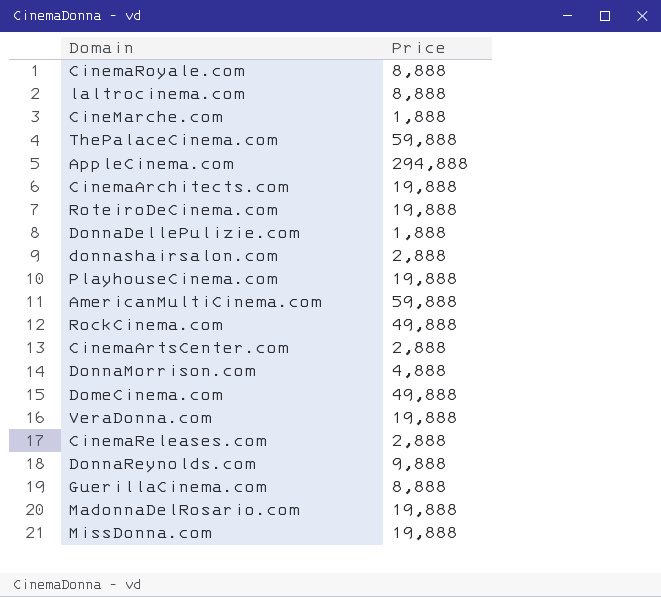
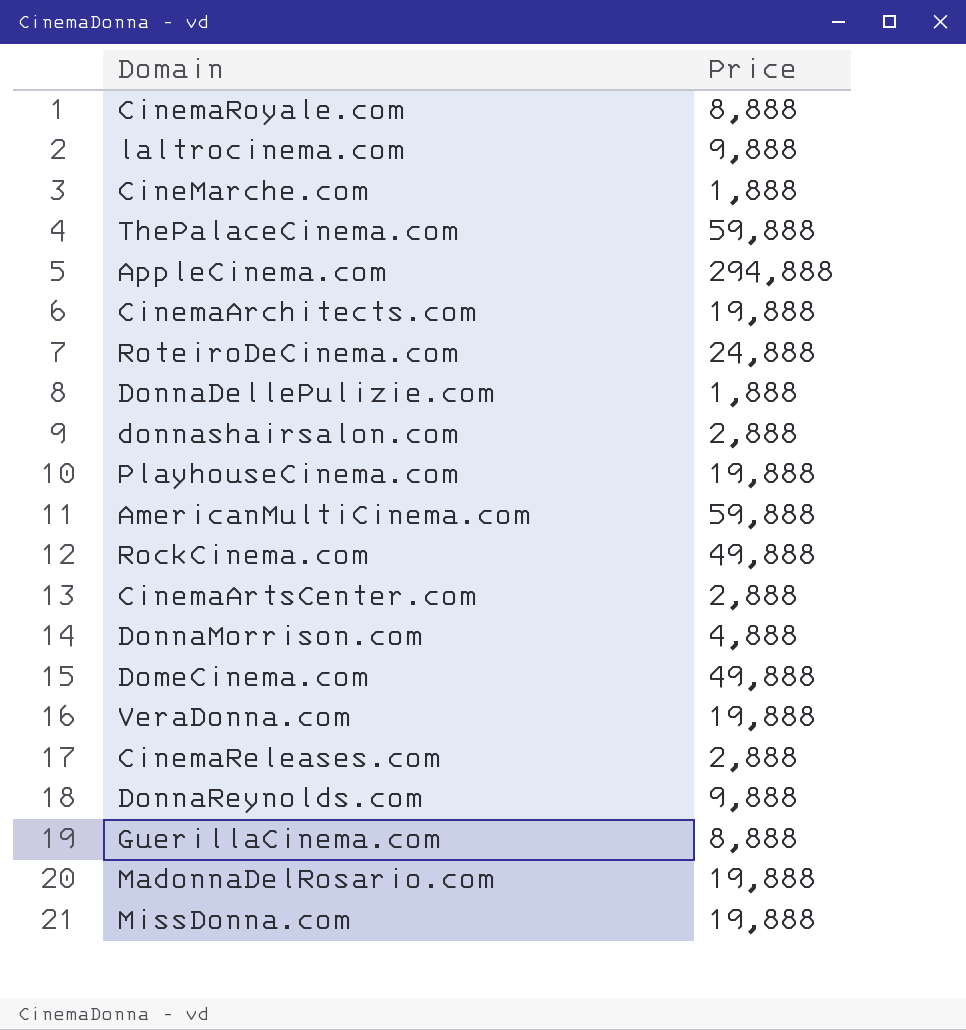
laltrocinema.com | Price: 8,888 -> 9,888
RoteiroDeCinema.com | Price: 19,888 -> 24,888

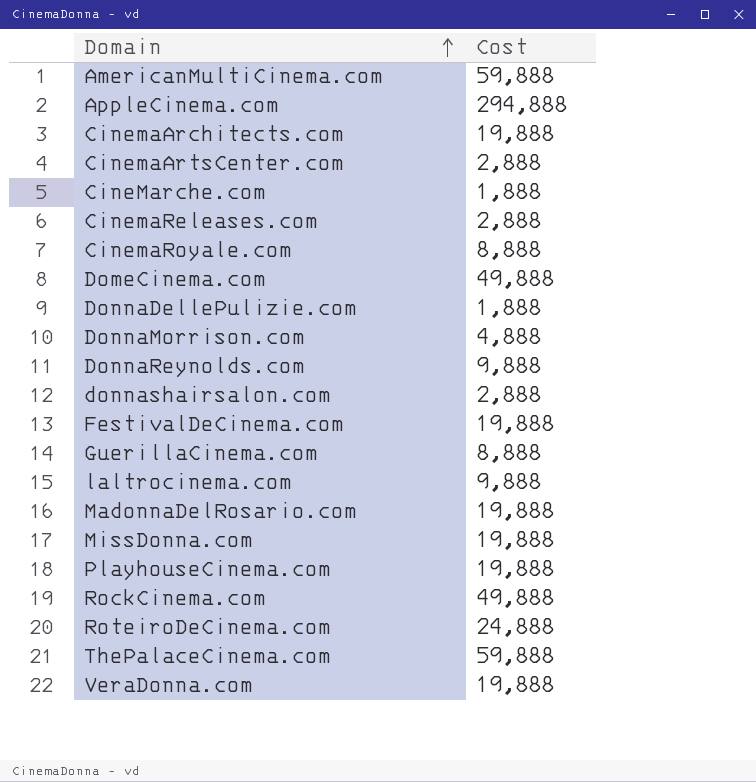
row order: none -> Domain ascending
column name: Price -> Cost
row FestivalDeCinema.com: none -> 19,888

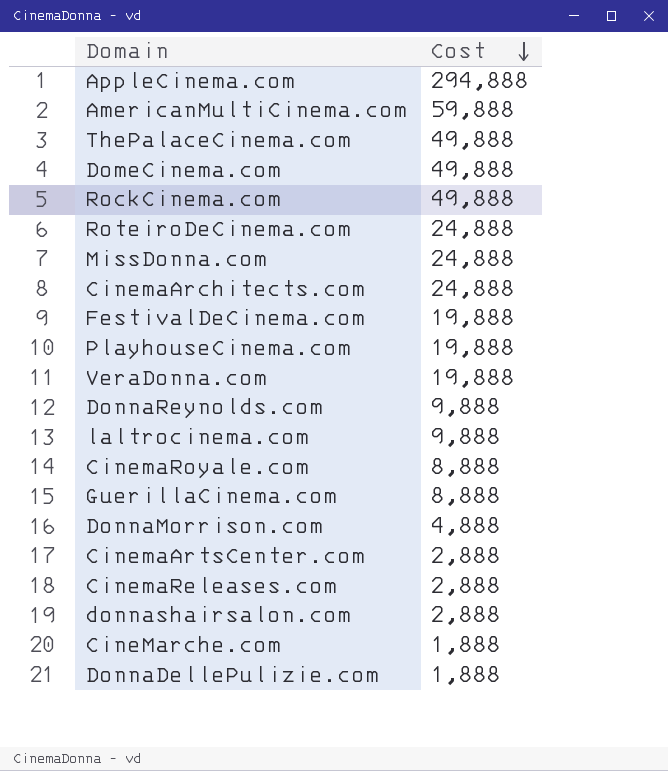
row order: Domain ascending -> Cost descending
row MadonnaDelRosario.com: 19,888 -> none
ThePalaceCinema.com | Cost: 59,888 -> 49,888
MissDonna.com | Cost: 19,888 -> 24,888
CinemaArchitects.com | Cost: 19,888 -> 24,888

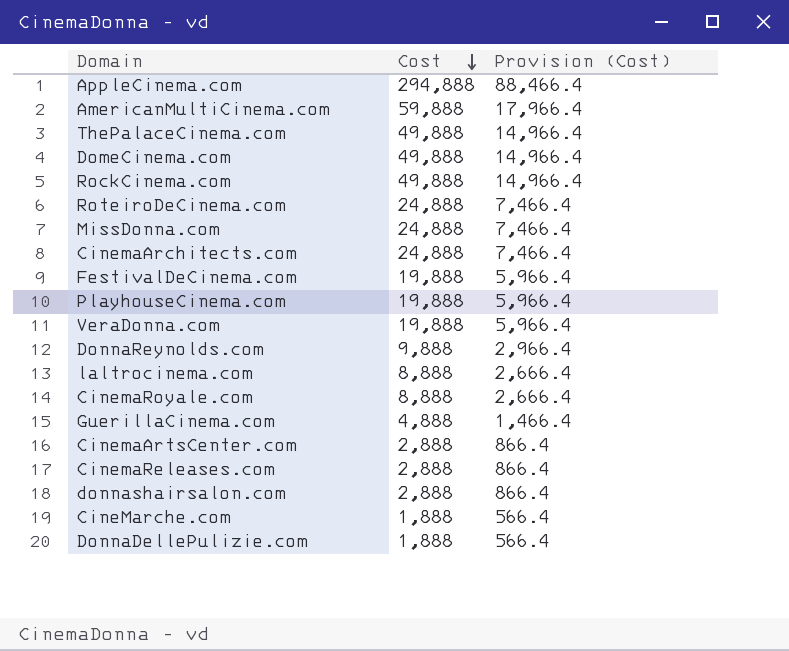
column Provision (Cost) | formula: none -> [Cost] * 0.3
row DonnaMorrison.com: 4,888 -> none
laltrocinema.com | Cost: 9,888 -> 8,888
GuerillaCinema.com | Cost: 8,888 -> 4,888

